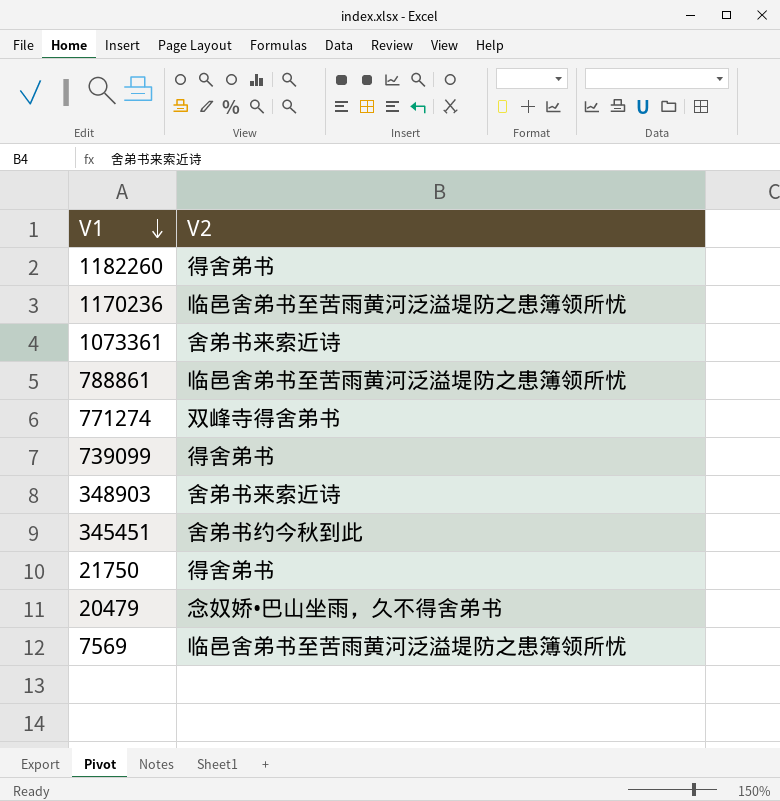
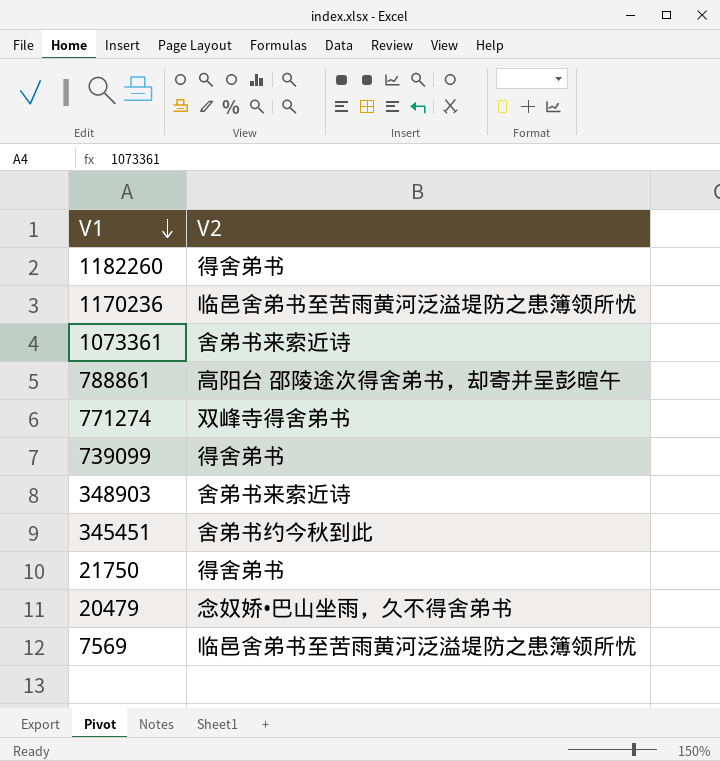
788861 | V2: 临邑舍弟书至苦雨黄河泛溢堤防之患簿领所忧 -> 高阳台 邵陵途次得舍弟书，却寄并呈彭暄午

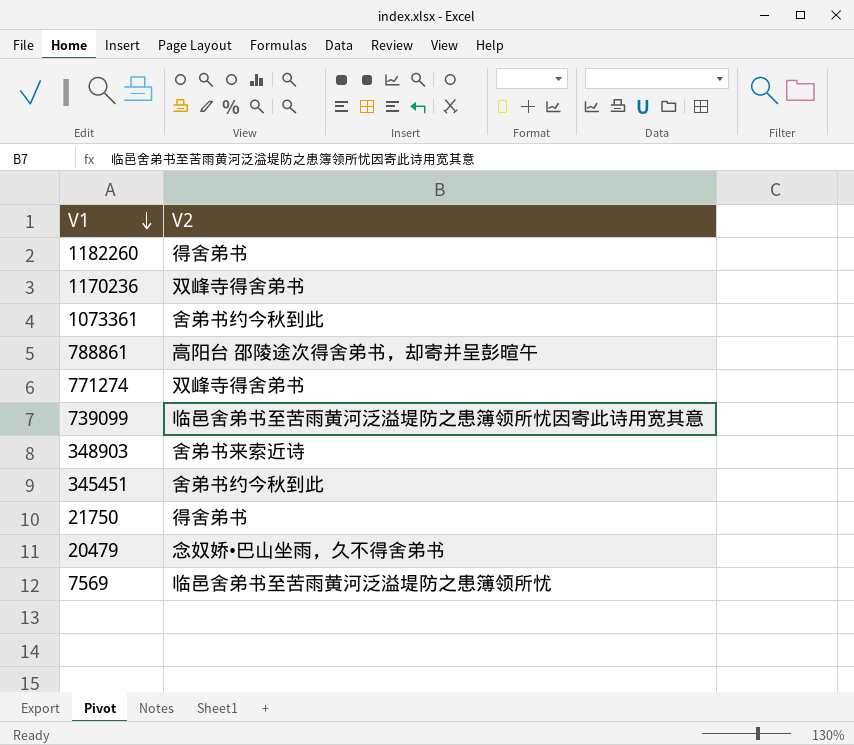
1170236 | V2: 临邑舍弟书至苦雨黄河泛溢堤防之患簿领所忧 -> 双峰寺得舍弟书
1073361 | V2: 舍弟书来索近诗 -> 舍弟书约今秋到此
739099 | V2: 得舍弟书 -> 临邑舍弟书至苦雨黄河泛溢堤防之患簿领所忧因寄此诗用宽其意

